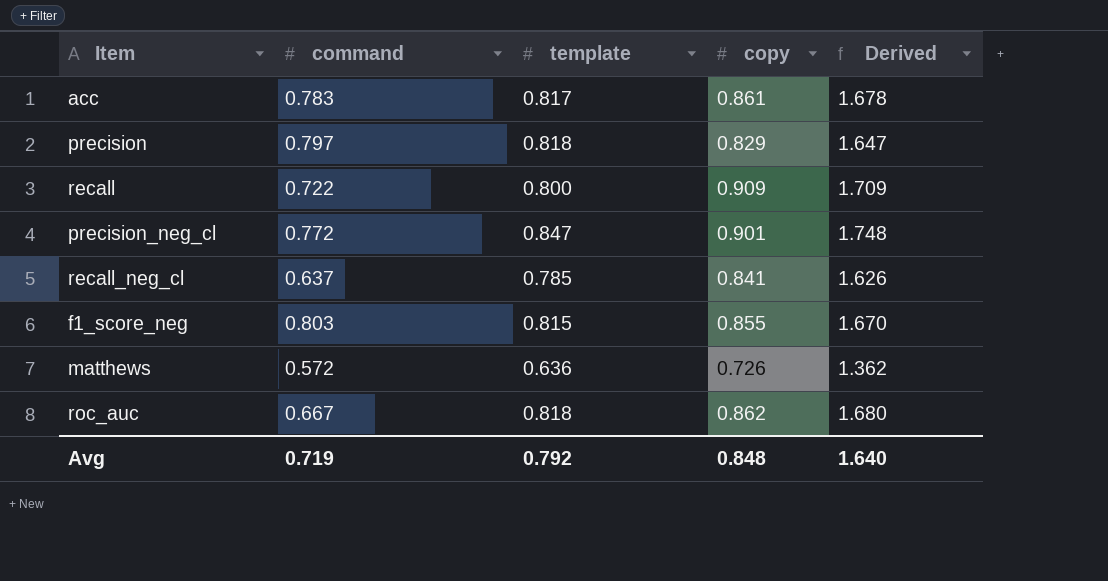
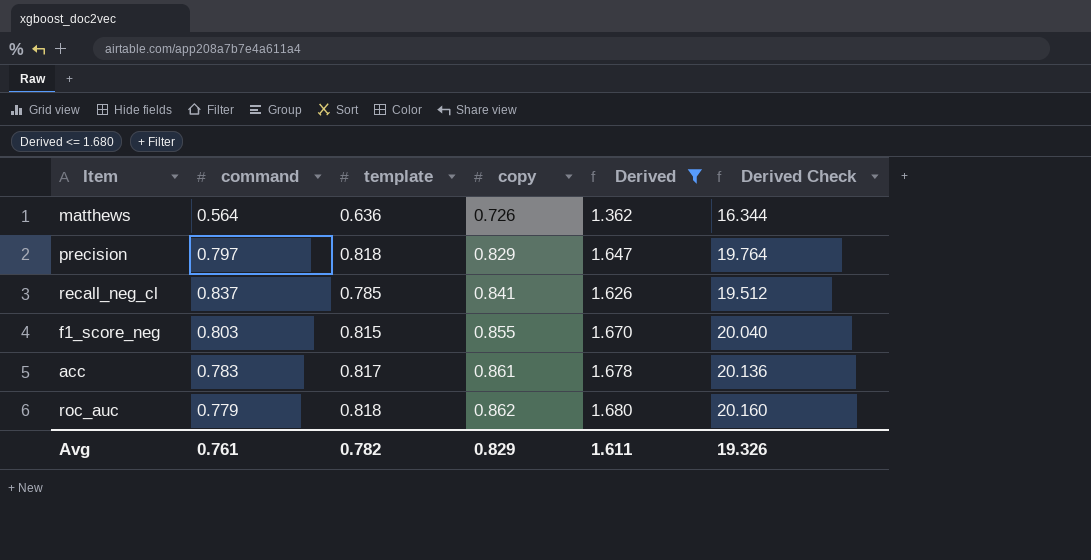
filter: none -> Derived <= 1.680
row order: none -> copy ascending
column Derived Check | formula: none -> [Derived] * 12
matthews | command: 0.572 -> 0.564
recall_neg_cl | command: 0.637 -> 0.837
roc_auc | command: 0.667 -> 0.779
Avg | command: 0.719 -> 0.761
Avg | template: 0.792 -> 0.782
Avg | copy: 0.848 -> 0.829
Avg | Derived: 1.640 -> 1.611

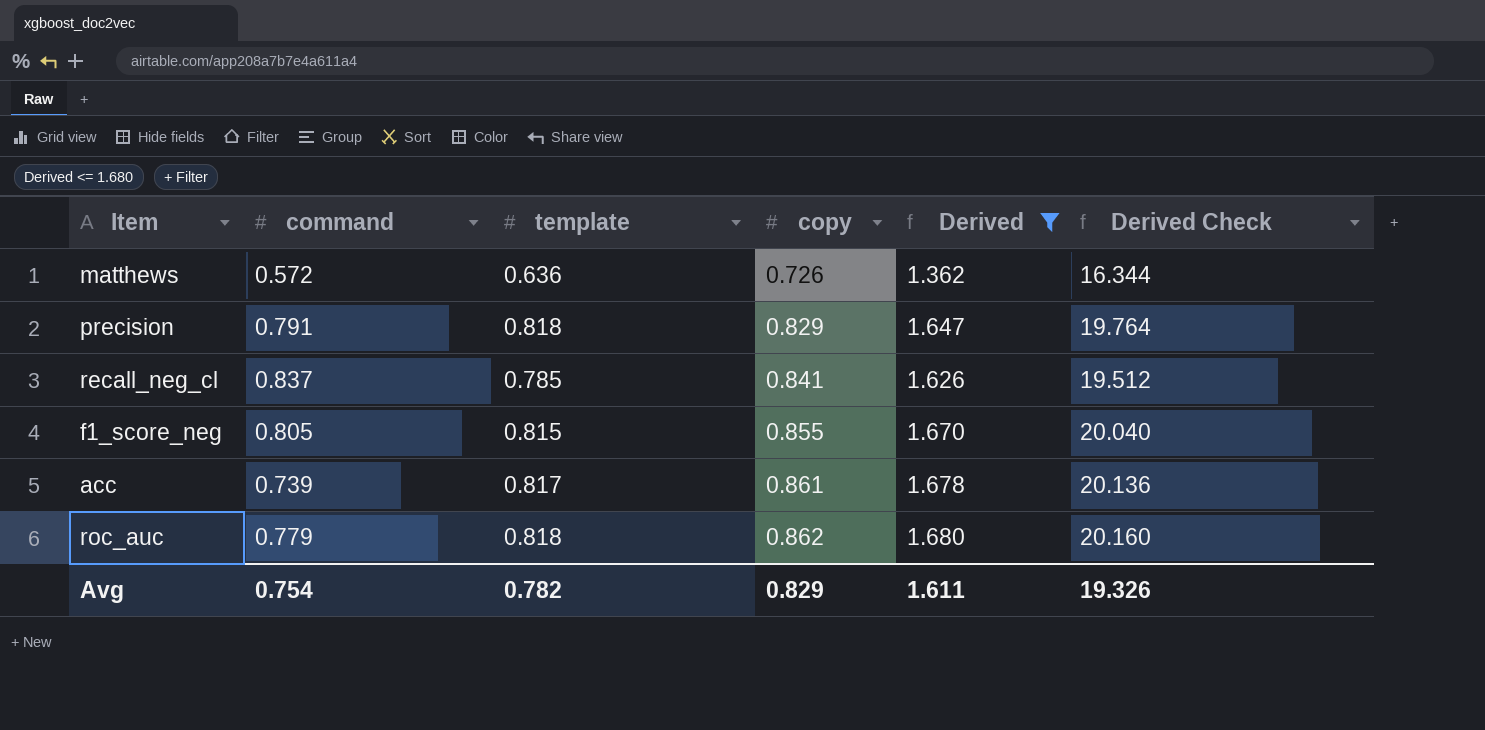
matthews | command: 0.564 -> 0.572
precision | command: 0.797 -> 0.791
f1_score_neg | command: 0.803 -> 0.805
acc | command: 0.783 -> 0.739
Avg | command: 0.761 -> 0.754

